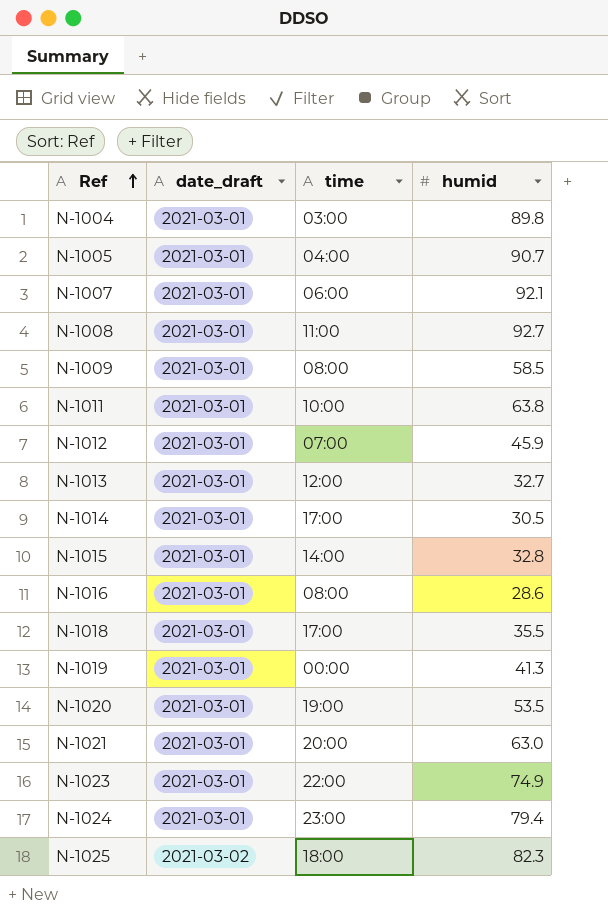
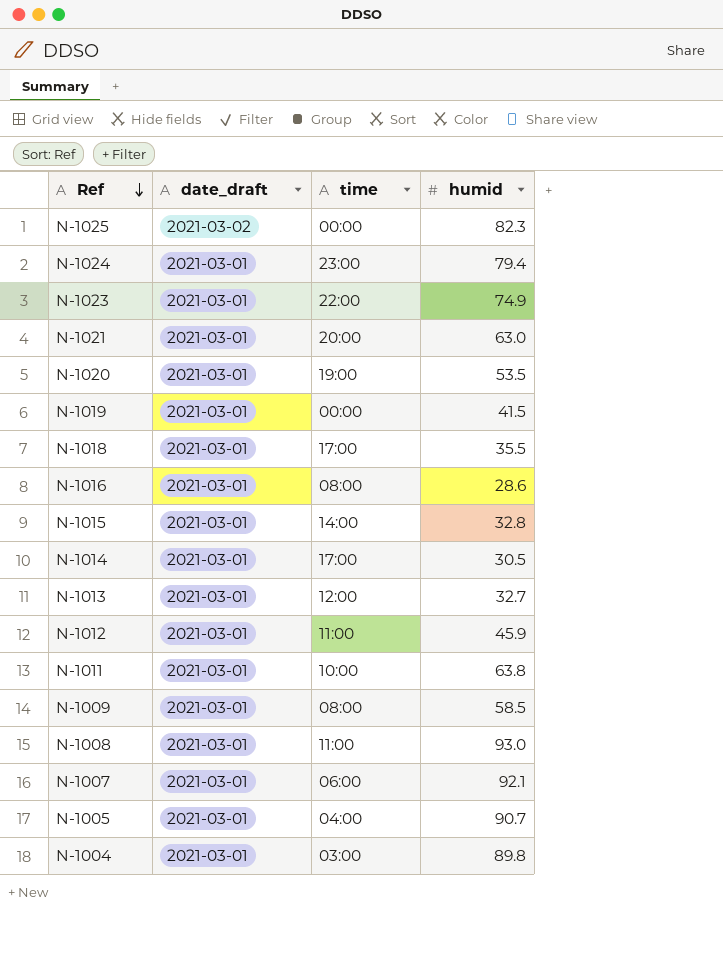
row order: Ref ascending -> Ref descending
N-1025 | time: 18:00 -> 00:00
N-1019 | humid: 41.3 -> 41.5
N-1012 | time: 07:00 -> 11:00
N-1008 | humid: 92.7 -> 93.0

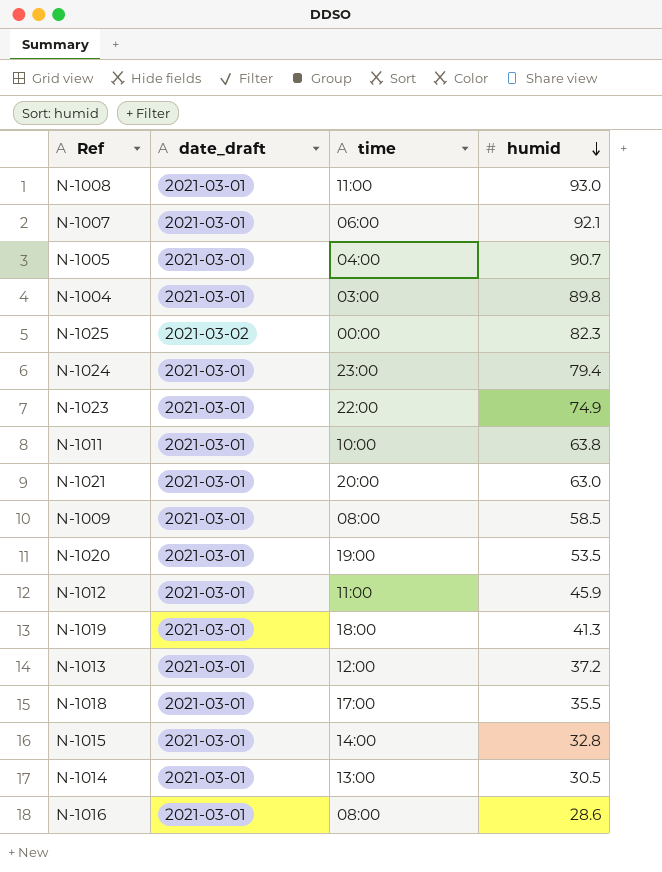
row order: Ref descending -> humid descending
N-1019 | time: 00:00 -> 18:00
N-1019 | humid: 41.5 -> 41.3
N-1013 | humid: 32.7 -> 37.2
N-1014 | time: 17:00 -> 13:00

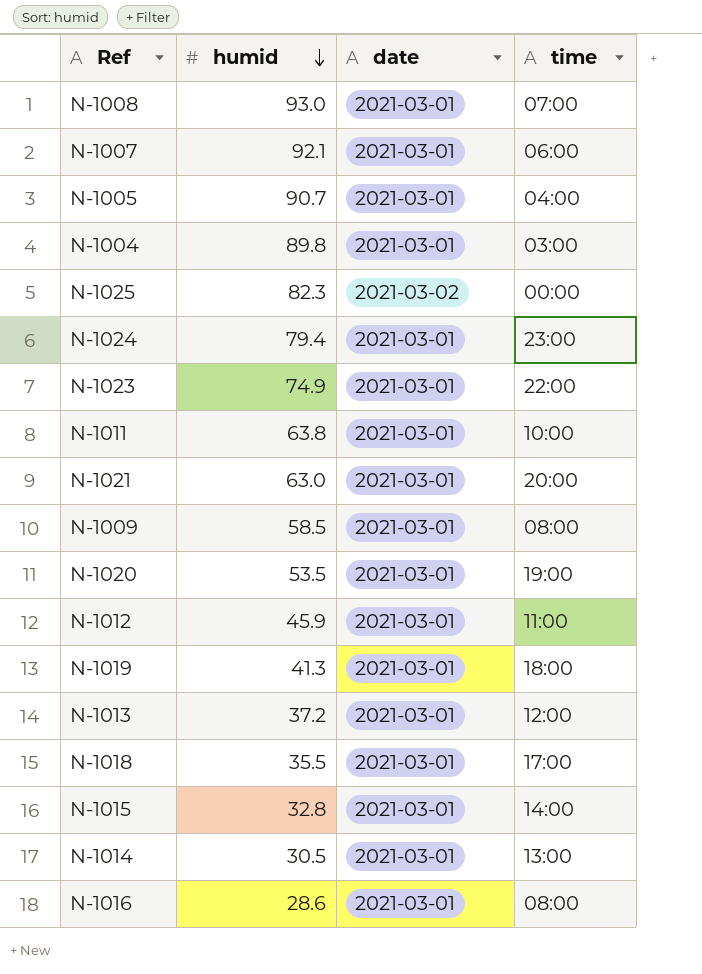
column humid | position: 4 -> 2
column name: date_draft -> date
N-1008 | time: 11:00 -> 07:00

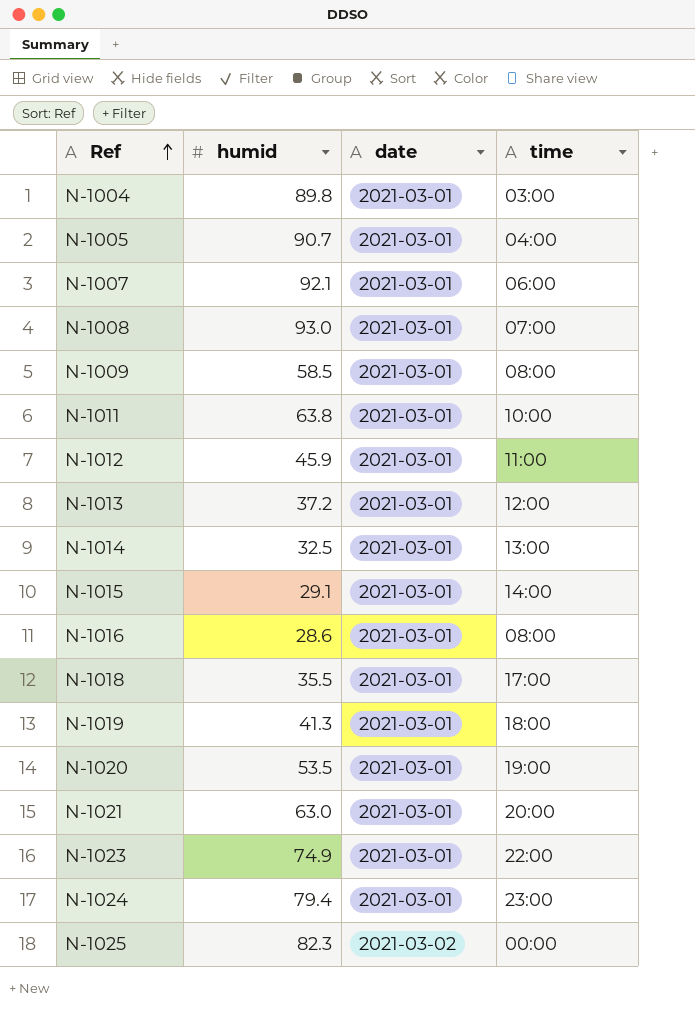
row order: humid descending -> Ref ascending
N-1014 | humid: 30.5 -> 32.5
N-1015 | humid: 32.8 -> 29.1

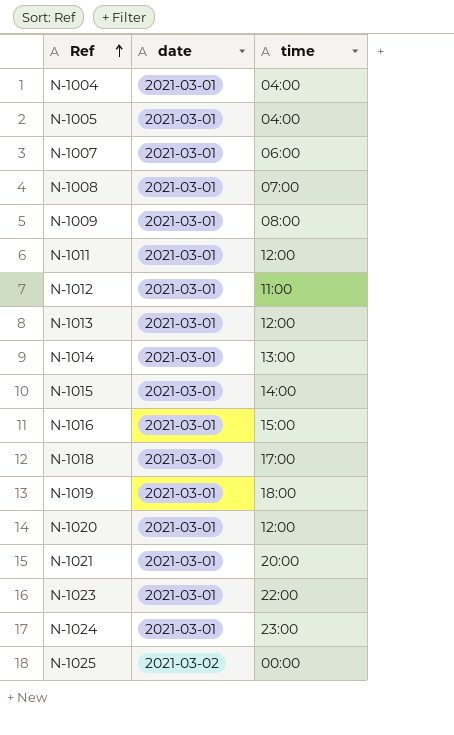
column humid | position: 2 -> none
N-1004 | time: 03:00 -> 04:00
N-1011 | time: 10:00 -> 12:00
N-1016 | time: 08:00 -> 15:00
N-1020 | time: 19:00 -> 12:00

